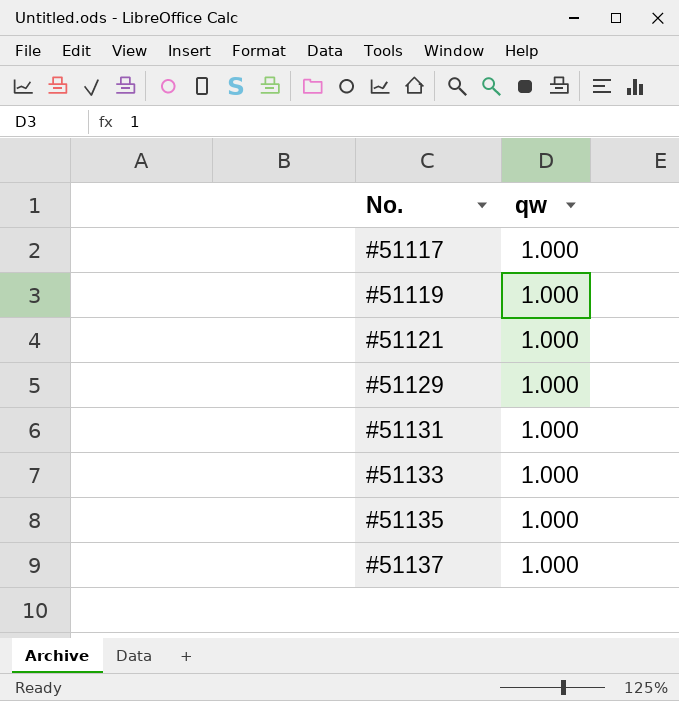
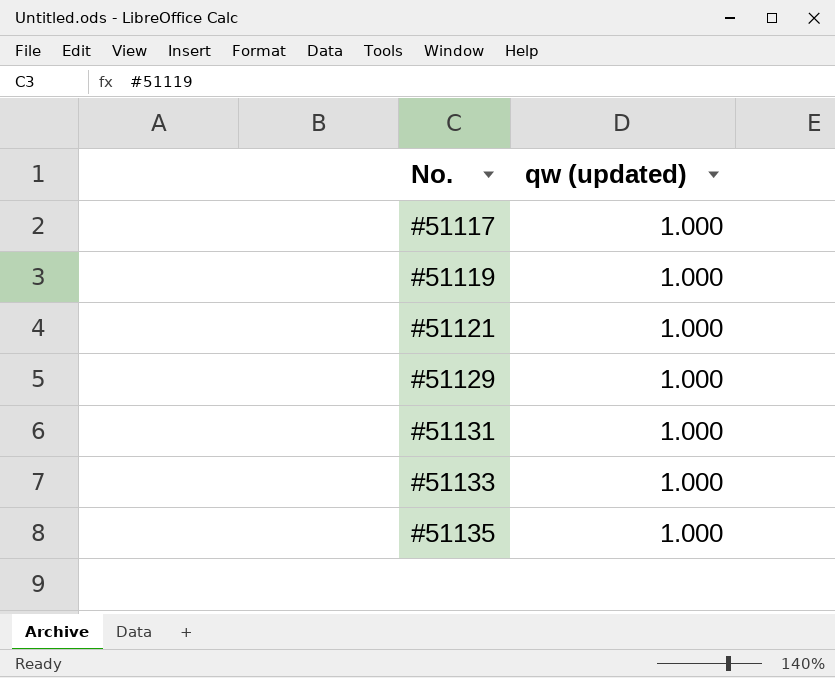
column name: qw -> qw (updated)
row #51137: 1.000 -> none

